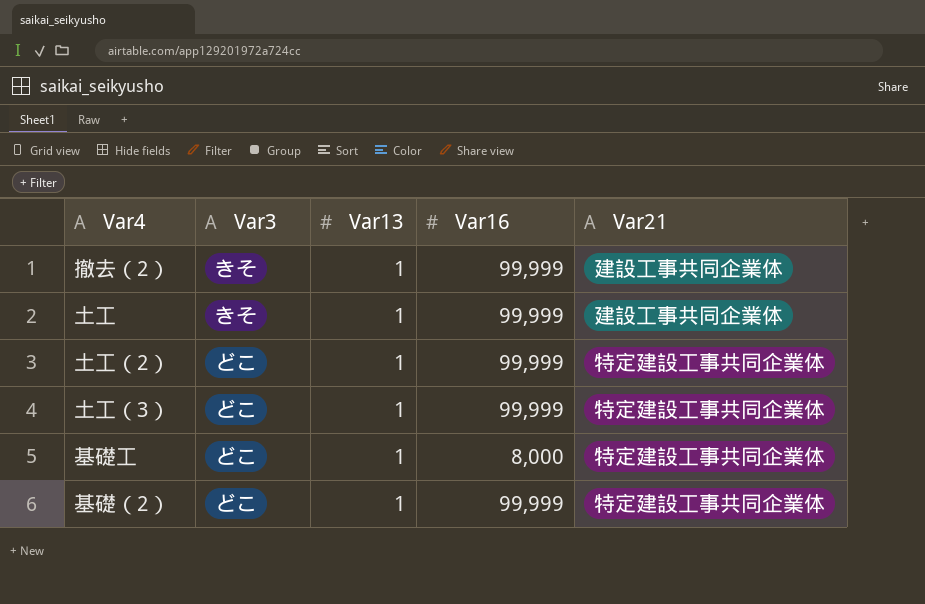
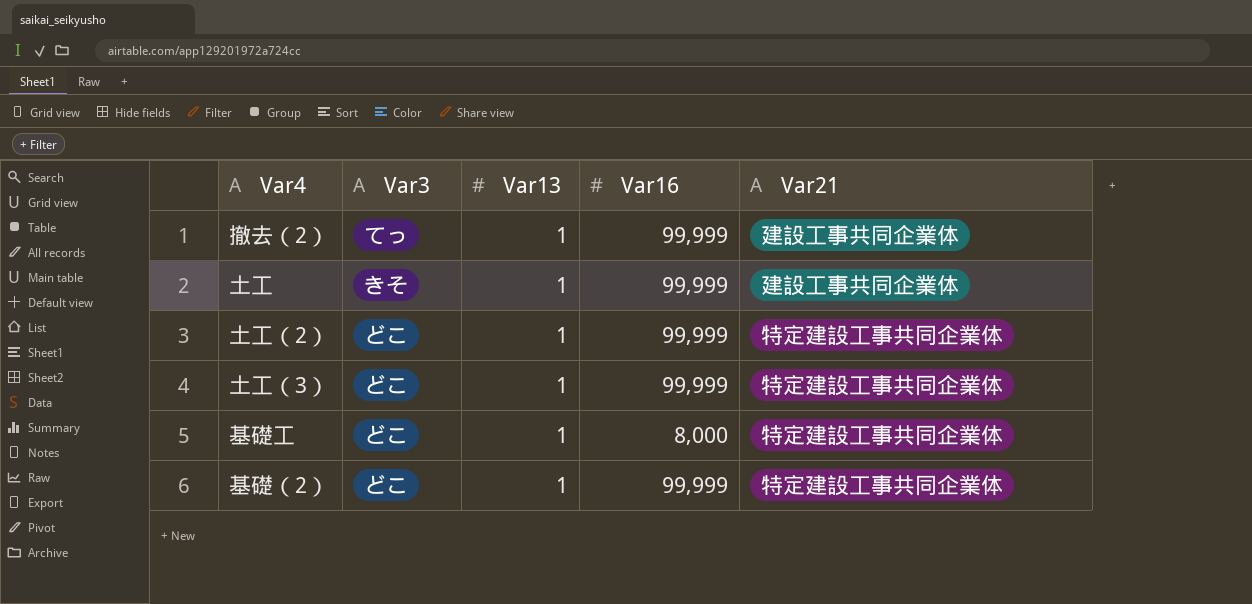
撤去（2） | Var3: きそ -> てっ

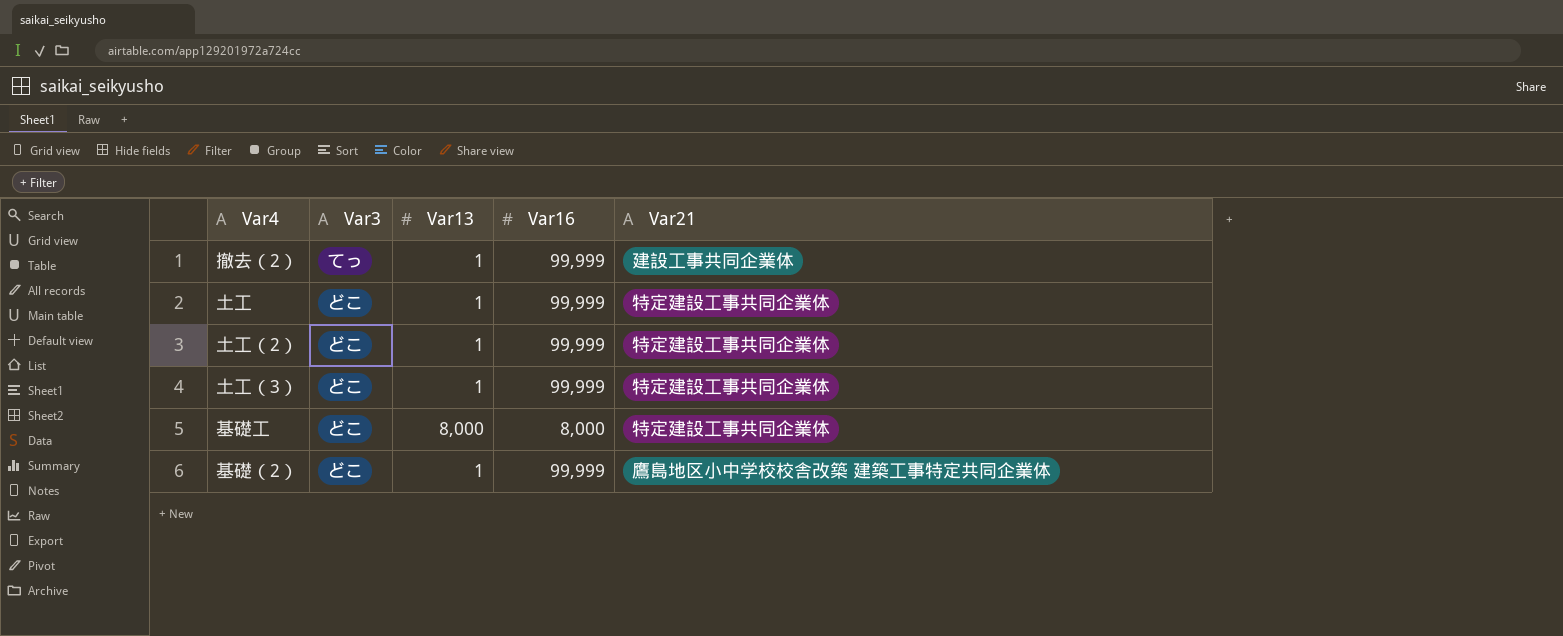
土工 | Var3: きそ -> どこ
土工 | Var21: 建設工事共同企業体 -> 特定建設工事共同企業体
基礎工 | Var13: 1 -> 8,000
基礎（2） | Var21: 特定建設工事共同企業体 -> 鷹島地区小中学校校舎改築 建築工事特定共同企業体

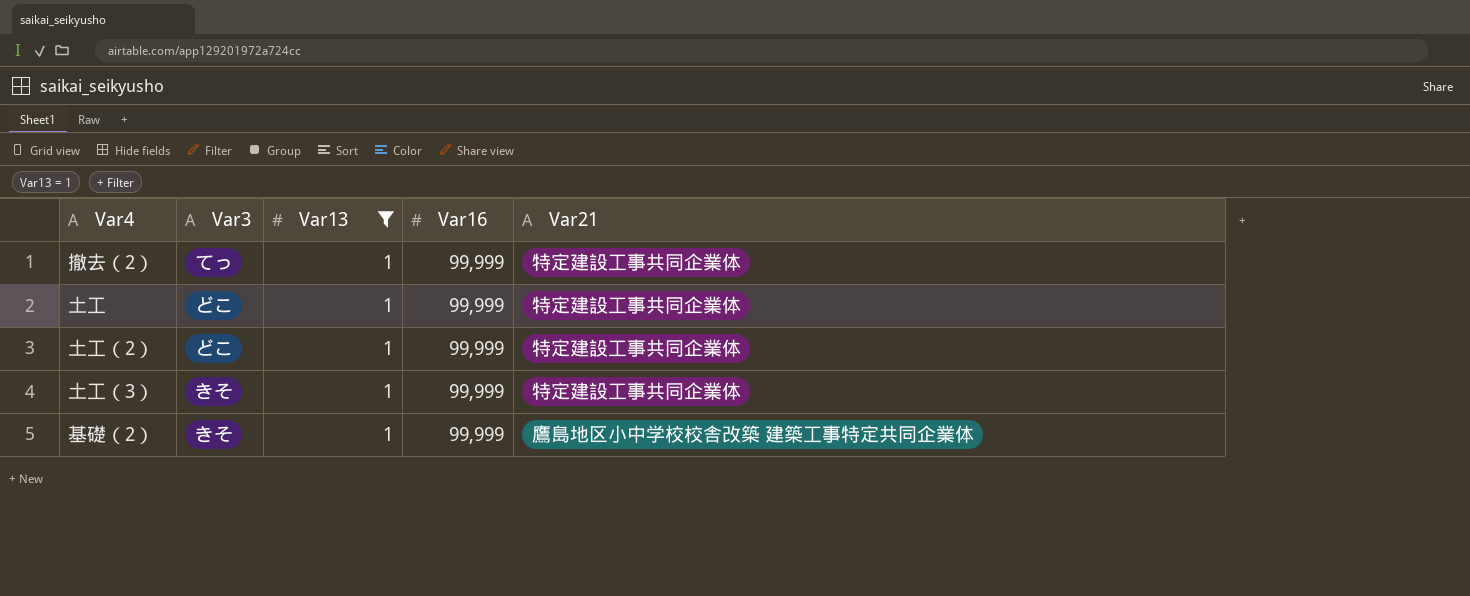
filter: none -> Var13 = 1
撤去（2） | Var21: 建設工事共同企業体 -> 特定建設工事共同企業体
土工（3） | Var3: どこ -> きそ
基礎（2） | Var3: どこ -> きそ

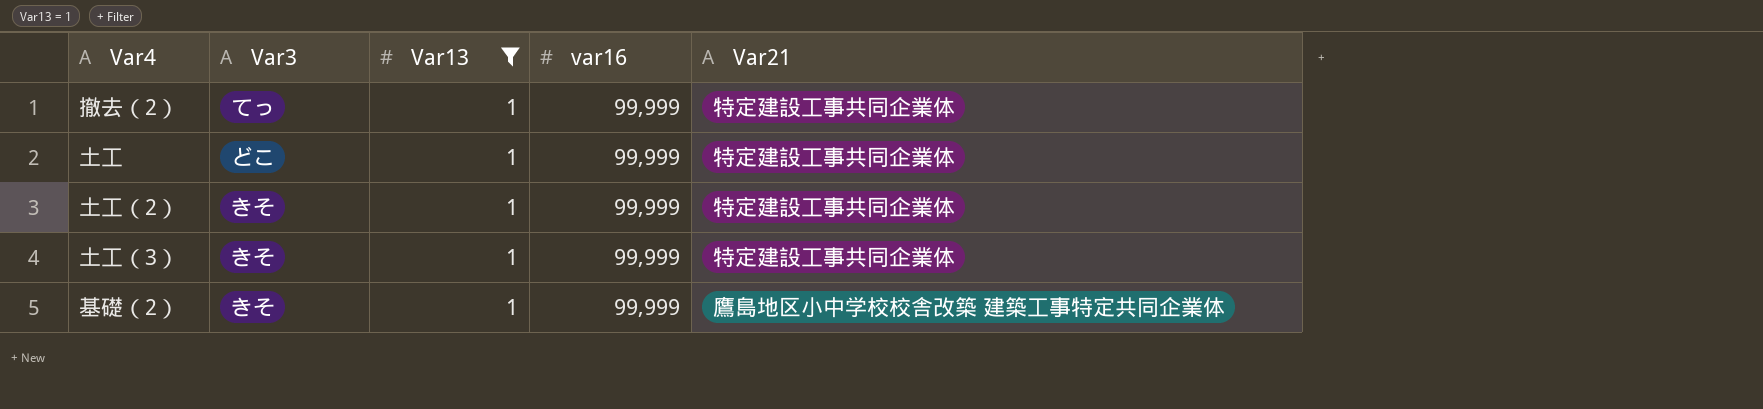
column name: Var16 -> var16
土工（2） | Var3: どこ -> きそ

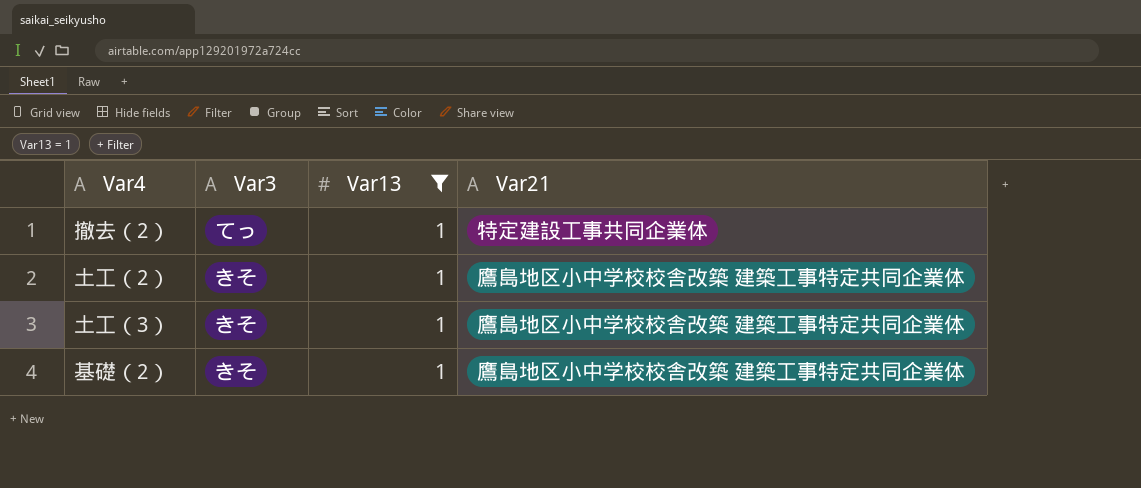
column var16 | position: 4 -> none
row 土工: どこ | 1 | 99,999 | 特定建設工事共同企業体 -> none
土工（2） | Var21: 特定建設工事共同企業体 -> 鷹島地区小中学校校舎改築 建築工事特定共同企業体
土工（3） | Var21: 特定建設工事共同企業体 -> 鷹島地区小中学校校舎改築 建築工事特定共同企業体

